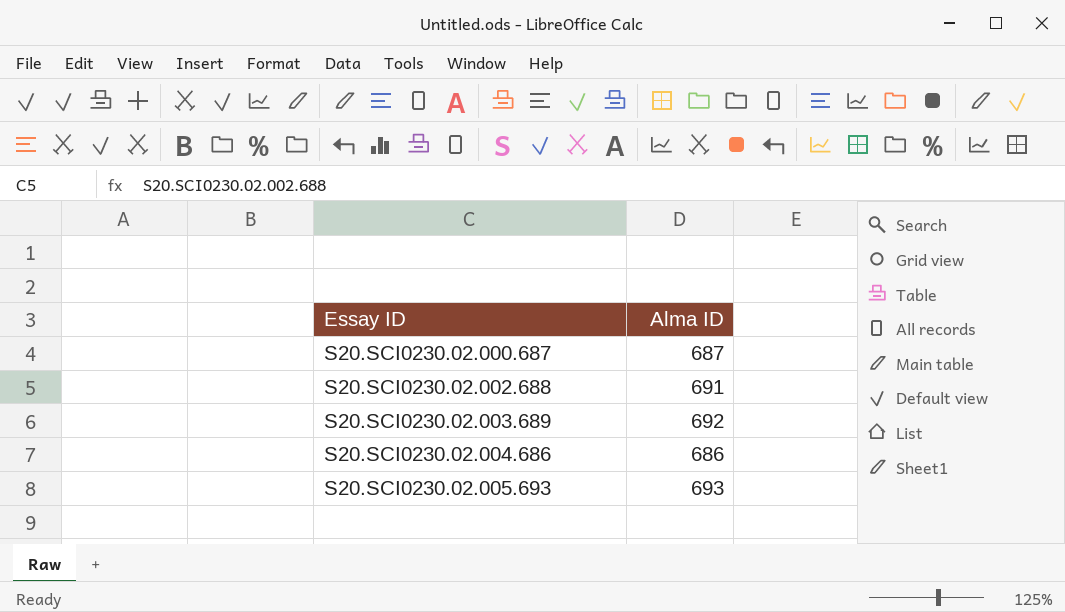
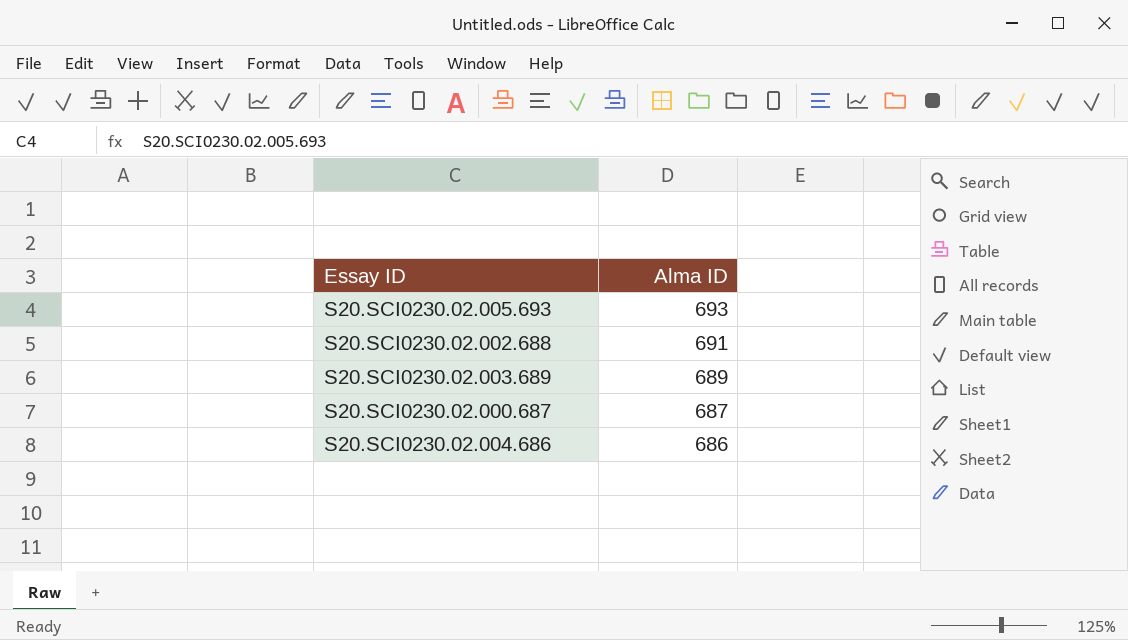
row order: Essay ID ascending -> Alma ID descending
S20.SCI0230.02.003.689 | Alma ID: 692 -> 689

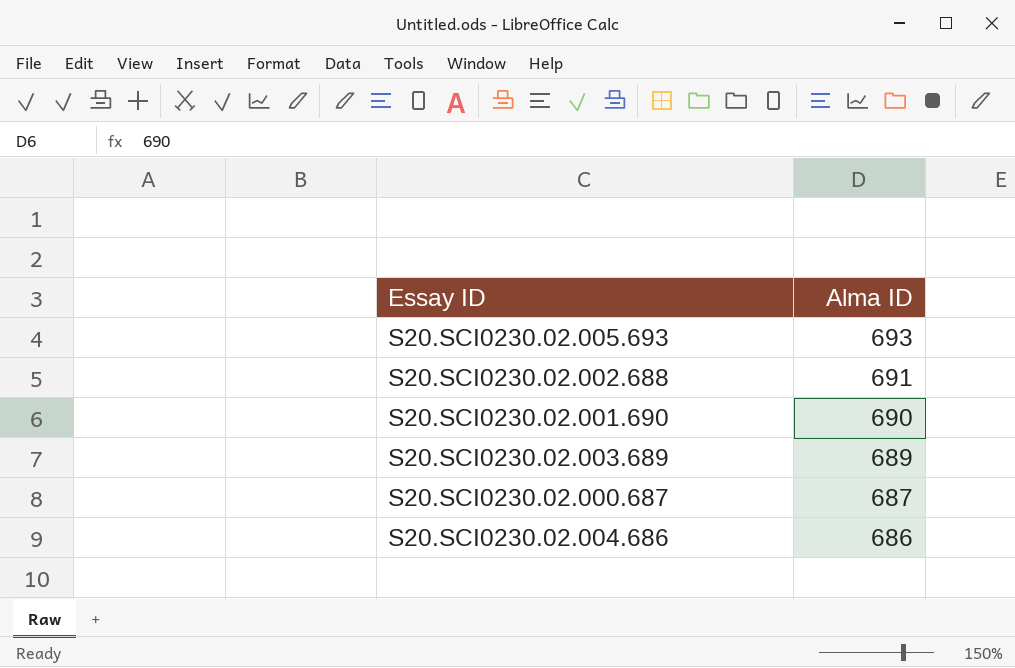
row S20.SCI0230.02.001.690: none -> 690

